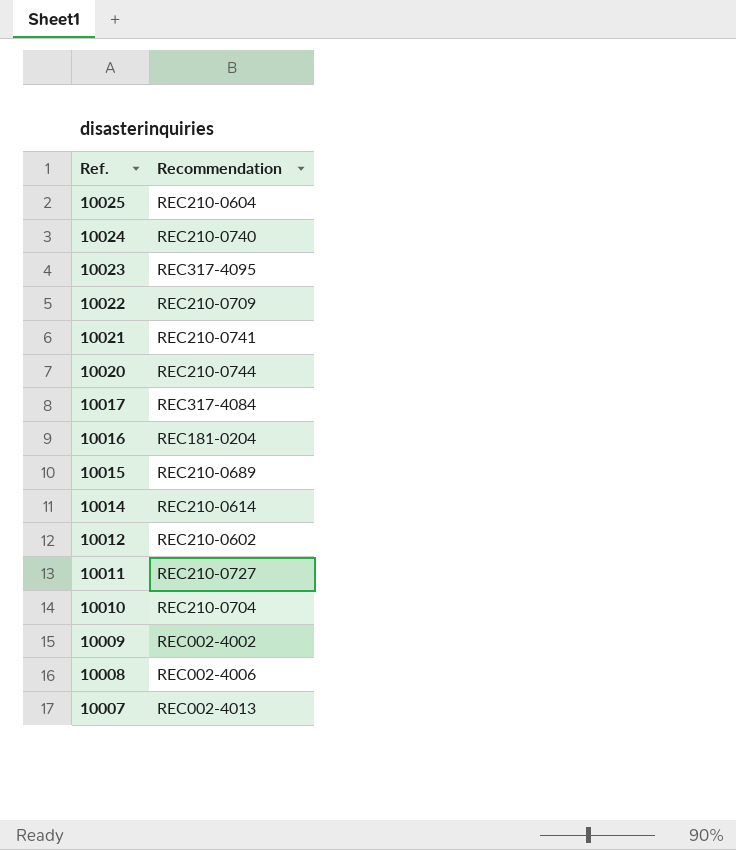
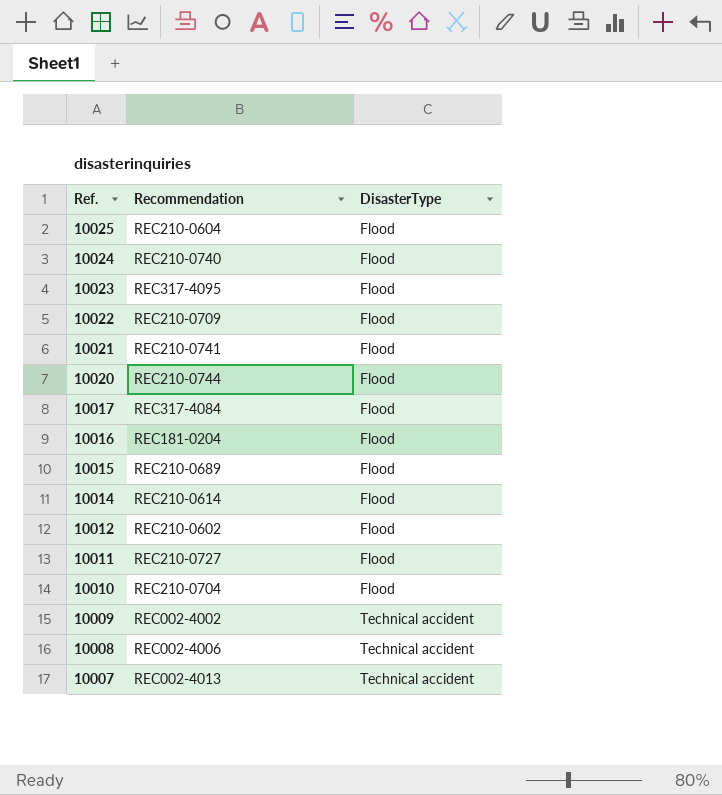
column DisasterType | position: none -> 3

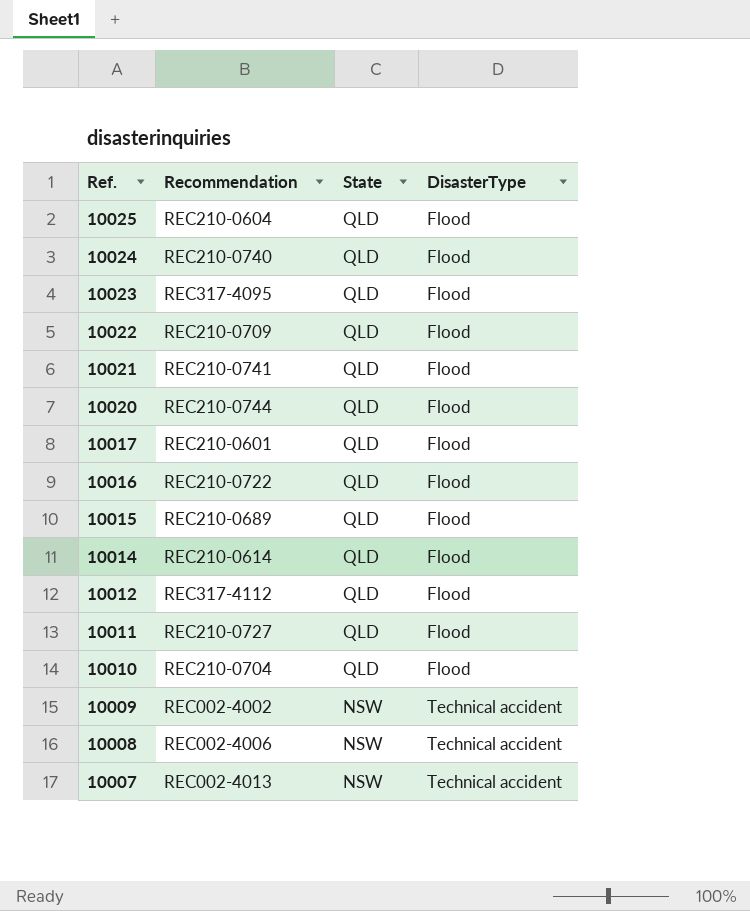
column State | position: none -> 3
10017 | Recommendation: REC317-4084 -> REC210-0601
10016 | Recommendation: REC181-0204 -> REC210-0722
10012 | Recommendation: REC210-0602 -> REC317-4112

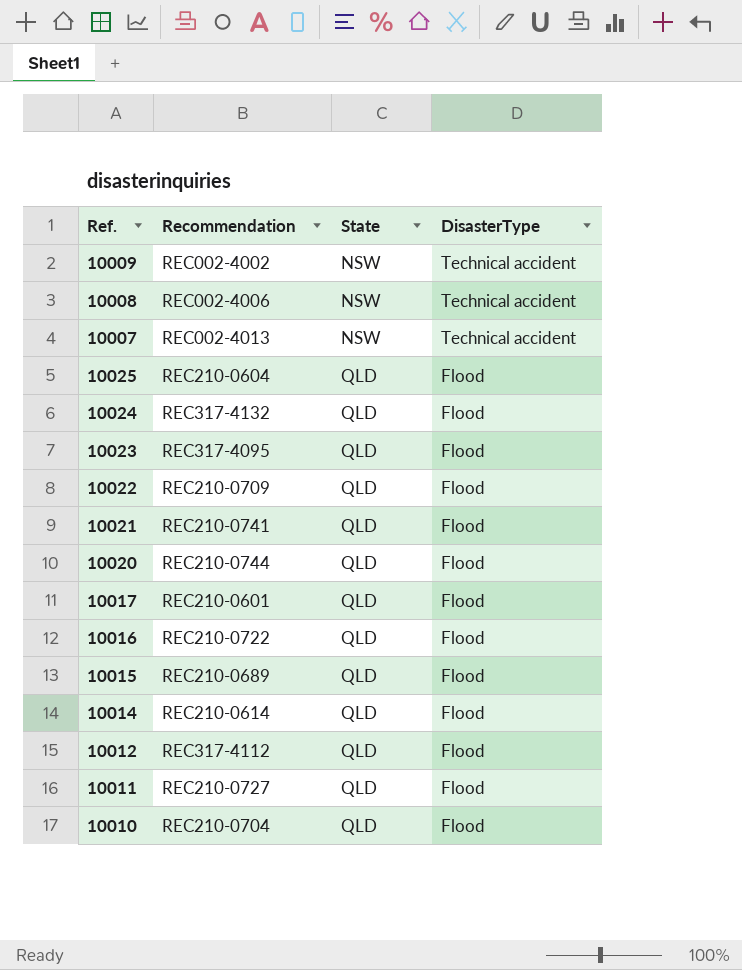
row order: Ref. descending -> State ascending
10024 | Recommendation: REC210-0740 -> REC317-4132

